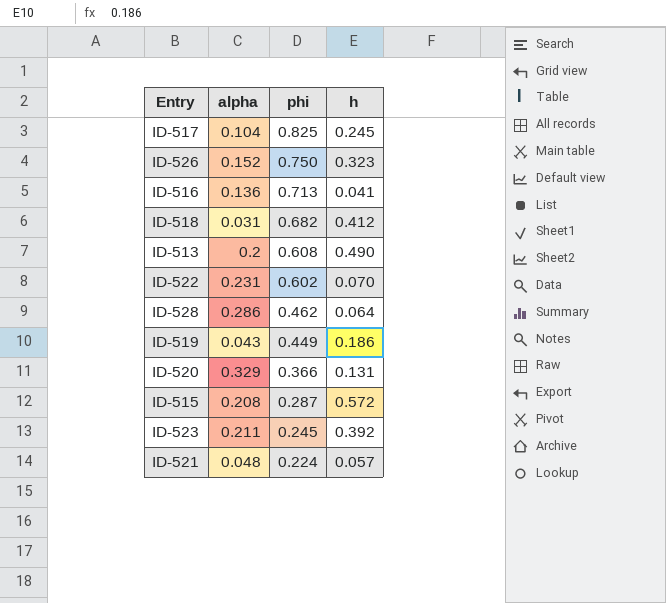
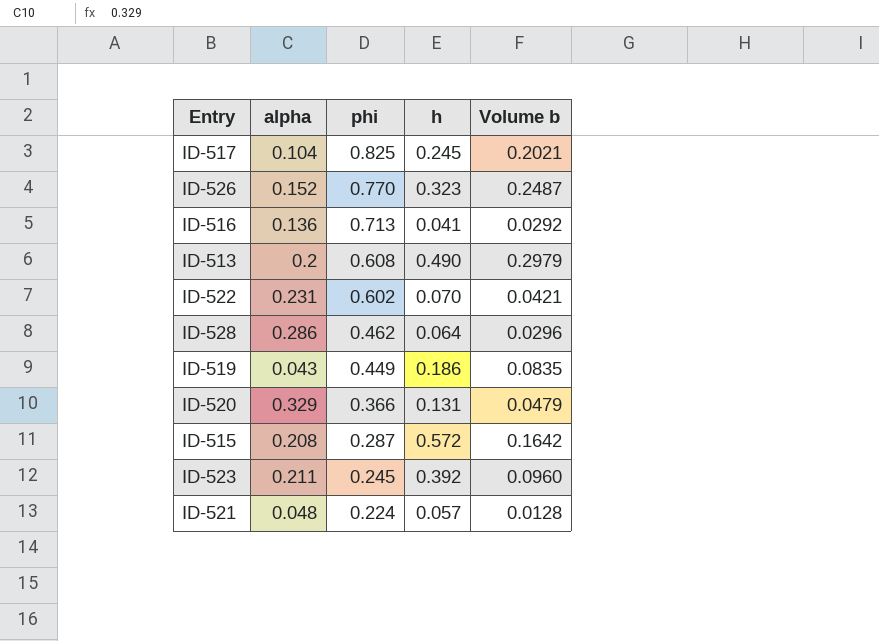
column Volume b | formula: none -> [phi] * [h]
row ID-518: 0.031 | 0.682 | 0.412 -> none
ID-526 | phi: 0.750 -> 0.770

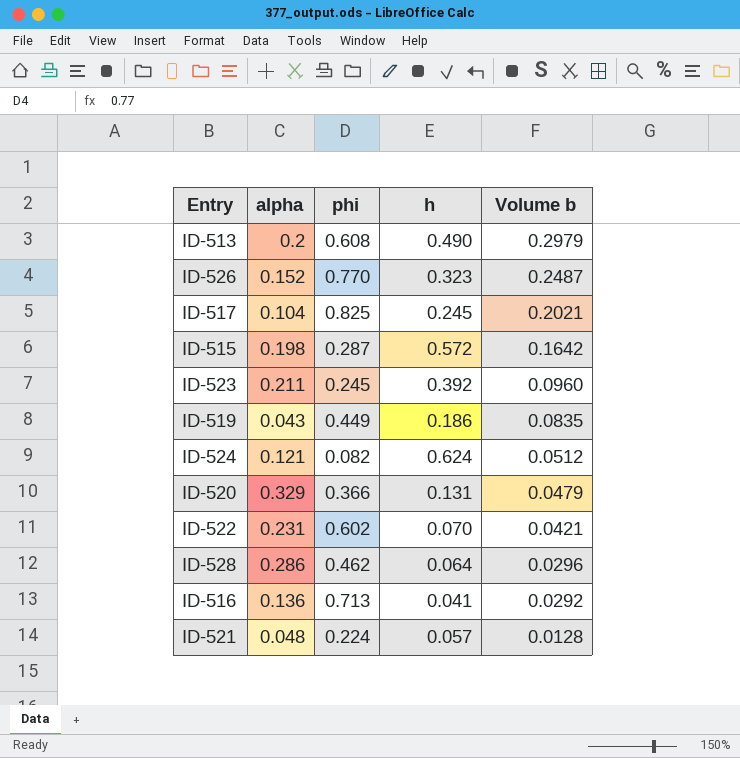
row order: phi descending -> Volume b descending
ID-515 | alpha: 0.208 -> 0.198
row ID-524: none -> 0.121 | 0.082 | 0.624 | 0.0512

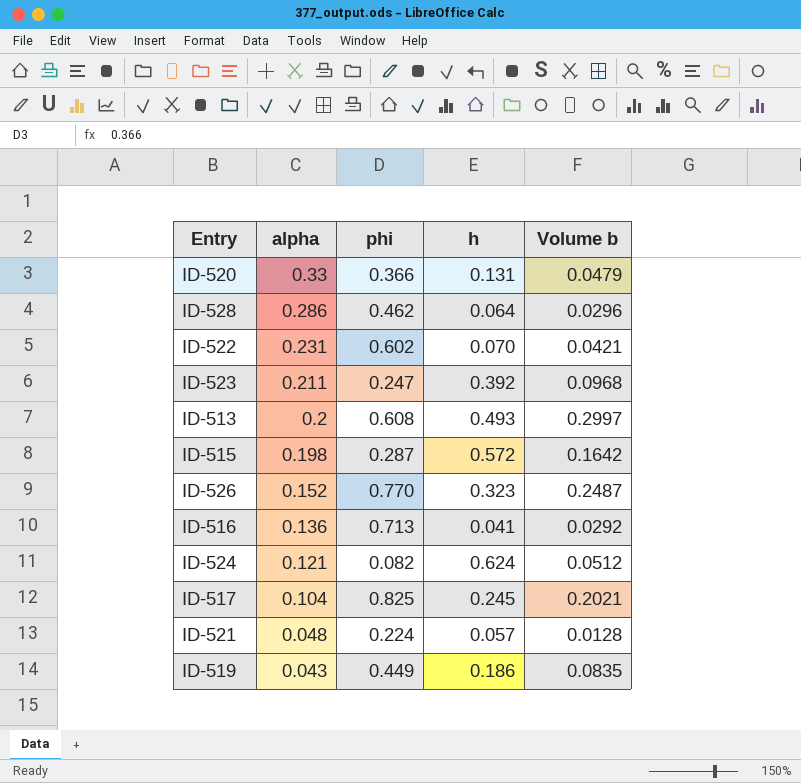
row order: Volume b descending -> alpha descending
ID-520 | alpha: 0.329 -> 0.33
ID-523 | phi: 0.245 -> 0.247
ID-523 | Volume b: 0.0960 -> 0.0968
ID-513 | h: 0.490 -> 0.493
ID-513 | Volume b: 0.2979 -> 0.2997

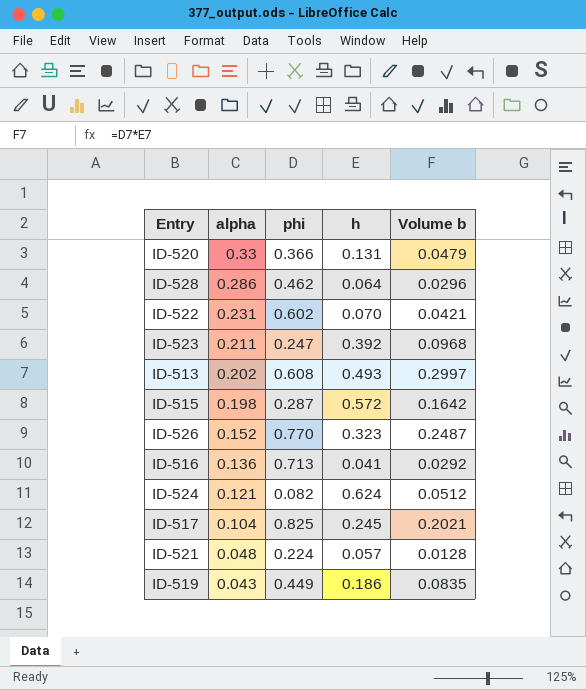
ID-513 | alpha: 0.2 -> 0.202

